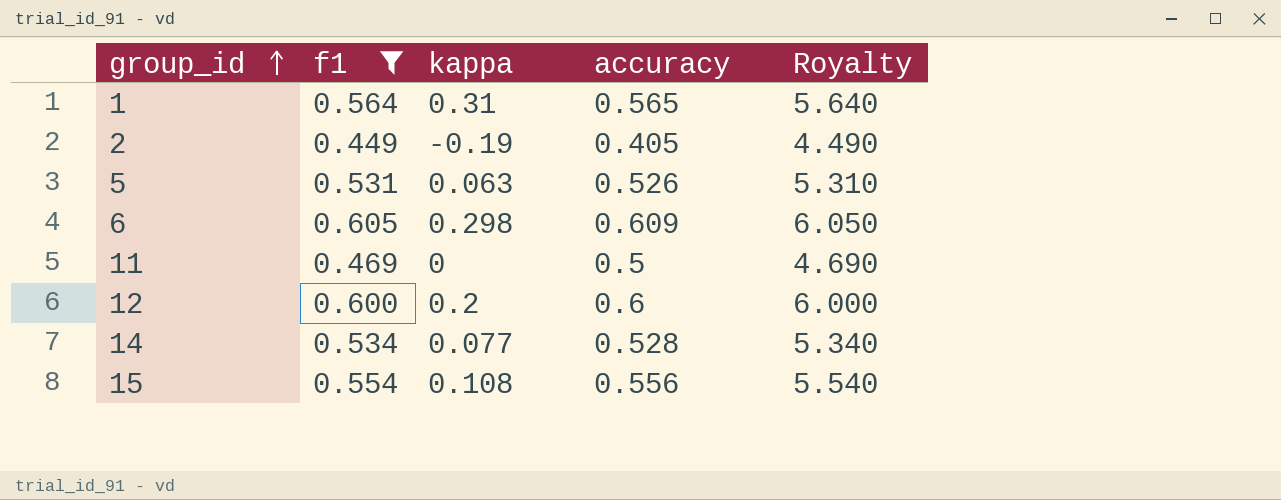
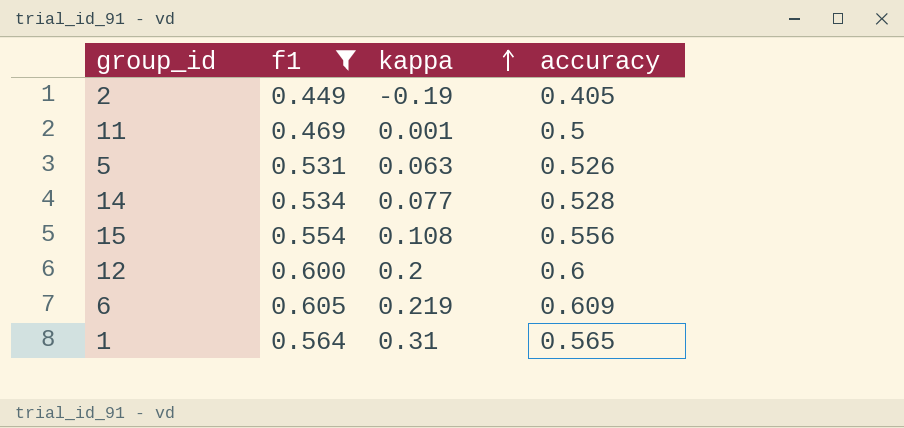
row order: group_id ascending -> kappa ascending
column Royalty | formula: [f1] * 10 -> none
11 | kappa: 0 -> 0.001
6 | kappa: 0.298 -> 0.219

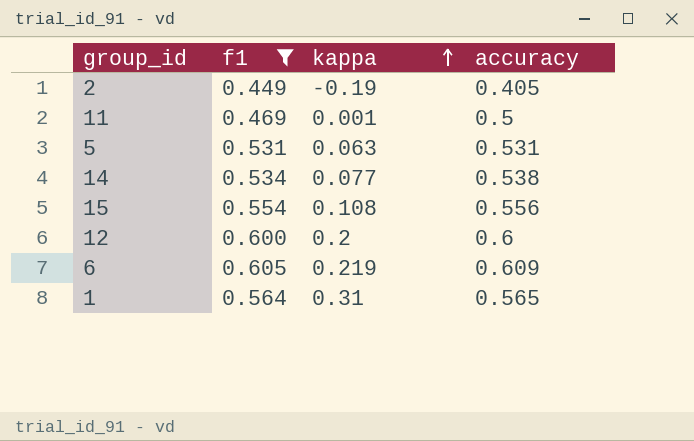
5 | accuracy: 0.526 -> 0.531
14 | accuracy: 0.528 -> 0.538

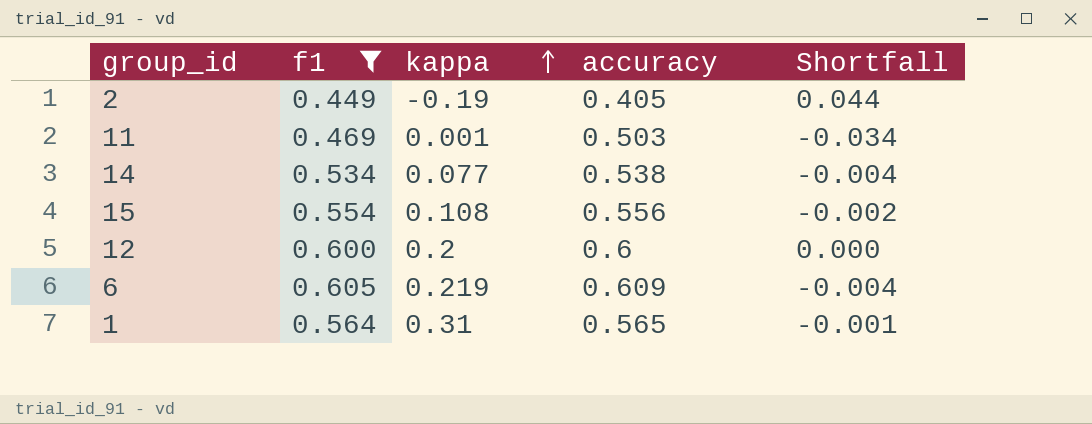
column Shortfall | formula: none -> [f1] - [accuracy]
row 5: 0.531 | 0.063 | 0.531 -> none
11 | accuracy: 0.5 -> 0.503

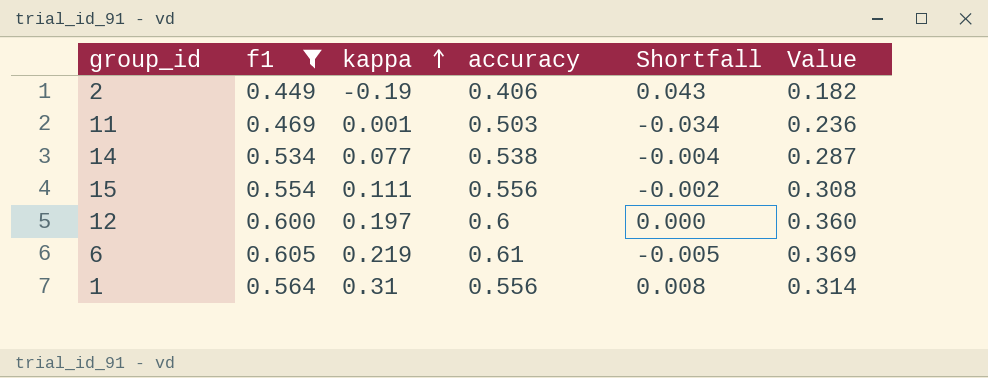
column Value | formula: none -> [f1] * [accuracy]
2 | accuracy: 0.405 -> 0.406
2 | Shortfall: 0.044 -> 0.043
15 | kappa: 0.108 -> 0.111
12 | kappa: 0.2 -> 0.197
6 | accuracy: 0.609 -> 0.61
6 | Shortfall: -0.004 -> -0.005
1 | accuracy: 0.565 -> 0.556
1 | Shortfall: -0.001 -> 0.008

